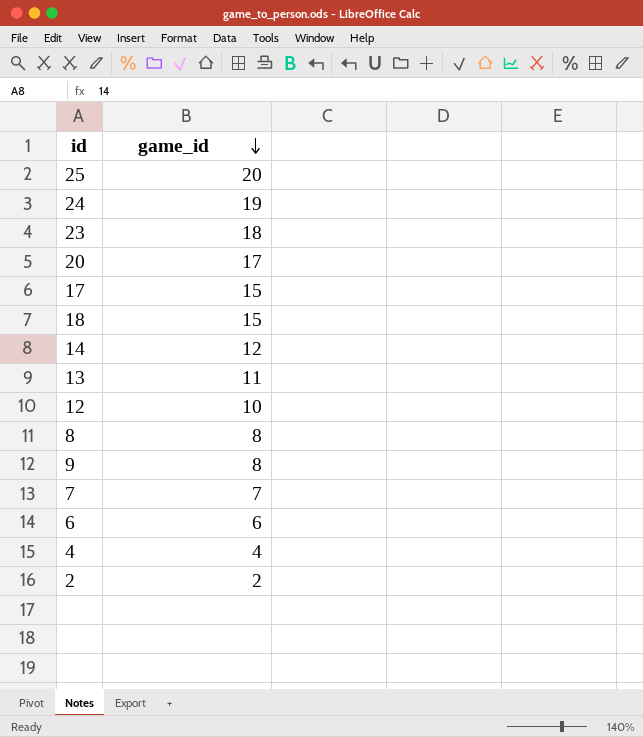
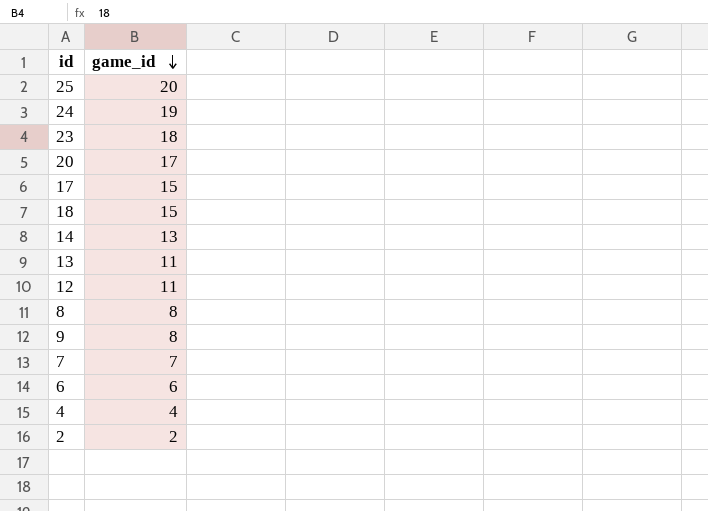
14 | game_id: 12 -> 13
12 | game_id: 10 -> 11

